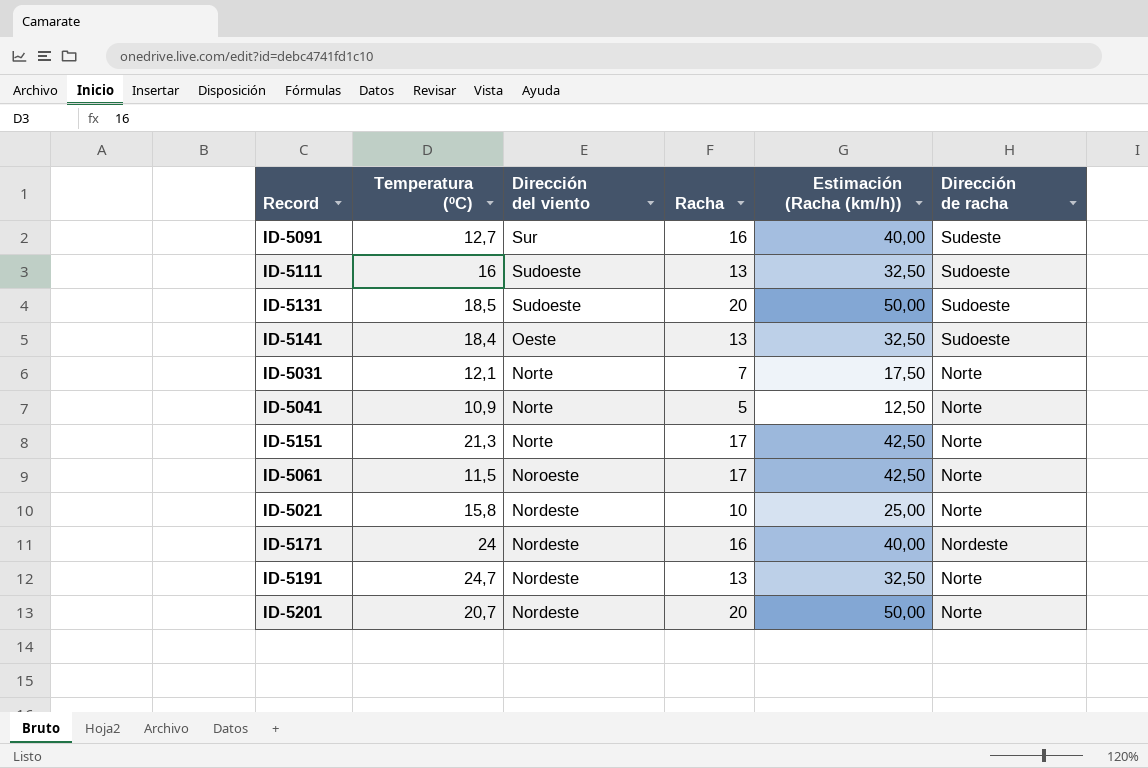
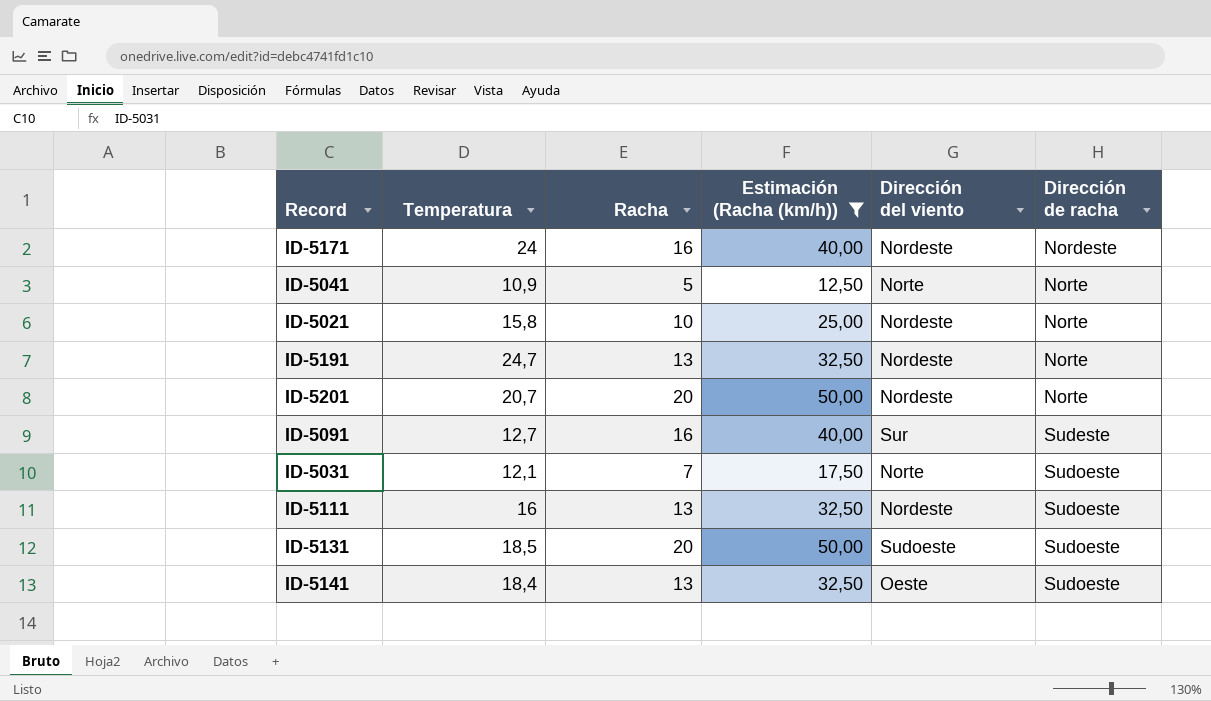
filter: none -> Estimación (Racha (km/h)) != 42,50
row order: Dirección del viento descending -> Dirección de racha ascending
column name: Temperatura (ºC) -> Temperatura
column Dirección del viento | position: 3 -> 5
ID-5031 | Dirección de racha: Norte -> Sudoeste
ID-5111 | Dirección del viento: Sudoeste -> Nordeste

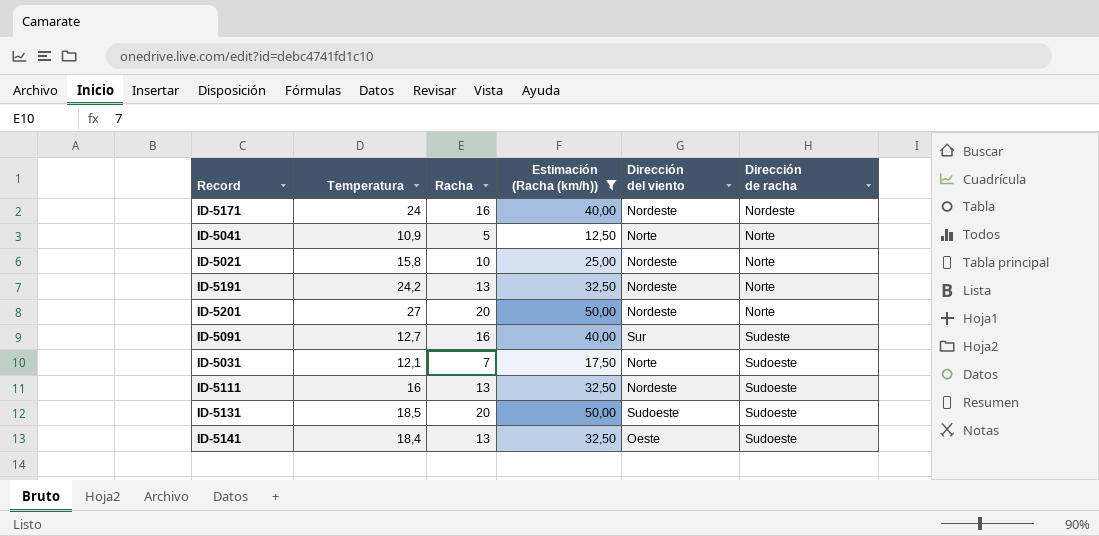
ID-5191 | Temperatura: 24,7 -> 24,2
ID-5201 | Temperatura: 20,7 -> 27

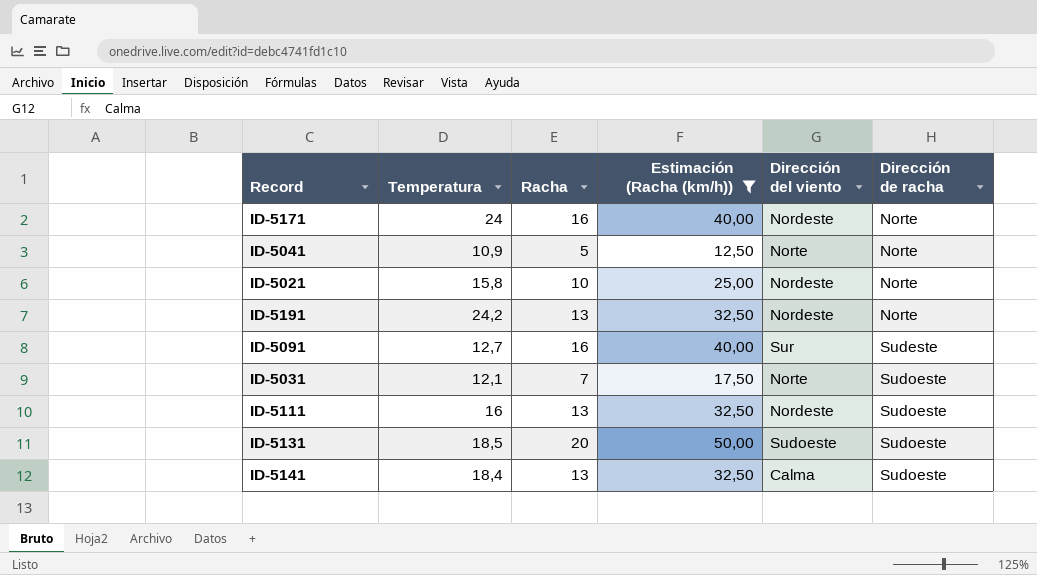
row ID-5201: 27 | 20 | 50,00 | Nordeste | Norte -> none
ID-5171 | Dirección de racha: Nordeste -> Norte
ID-5141 | Dirección del viento: Oeste -> Calma

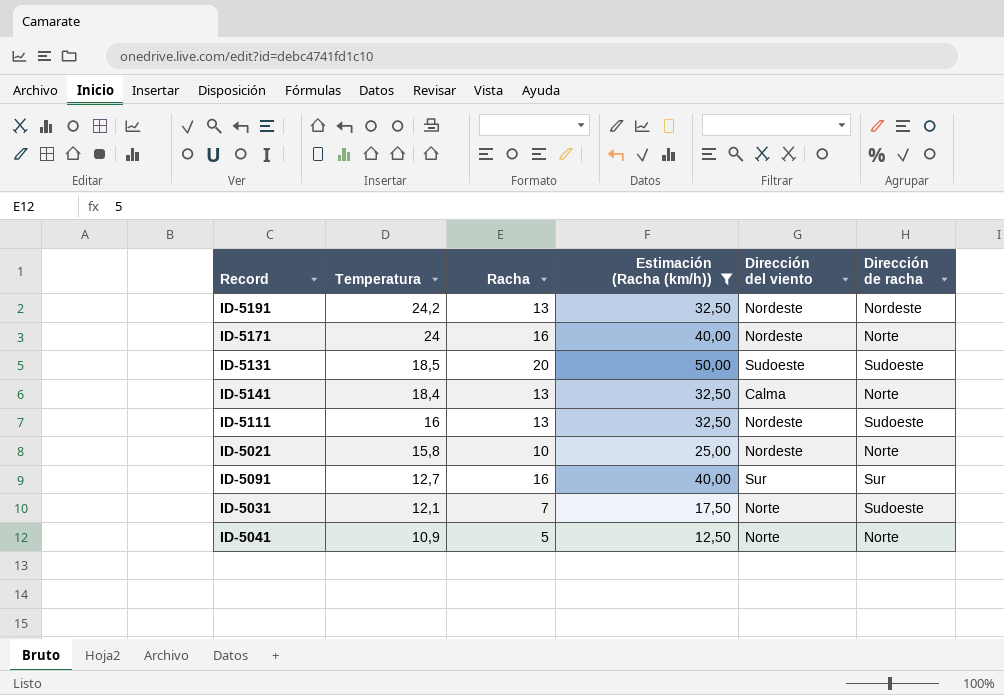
row order: Dirección de racha ascending -> Temperatura descending
ID-5191 | Dirección de racha: Norte -> Nordeste
ID-5141 | Dirección de racha: Sudoeste -> Norte
ID-5091 | Dirección de racha: Sudeste -> Sur

